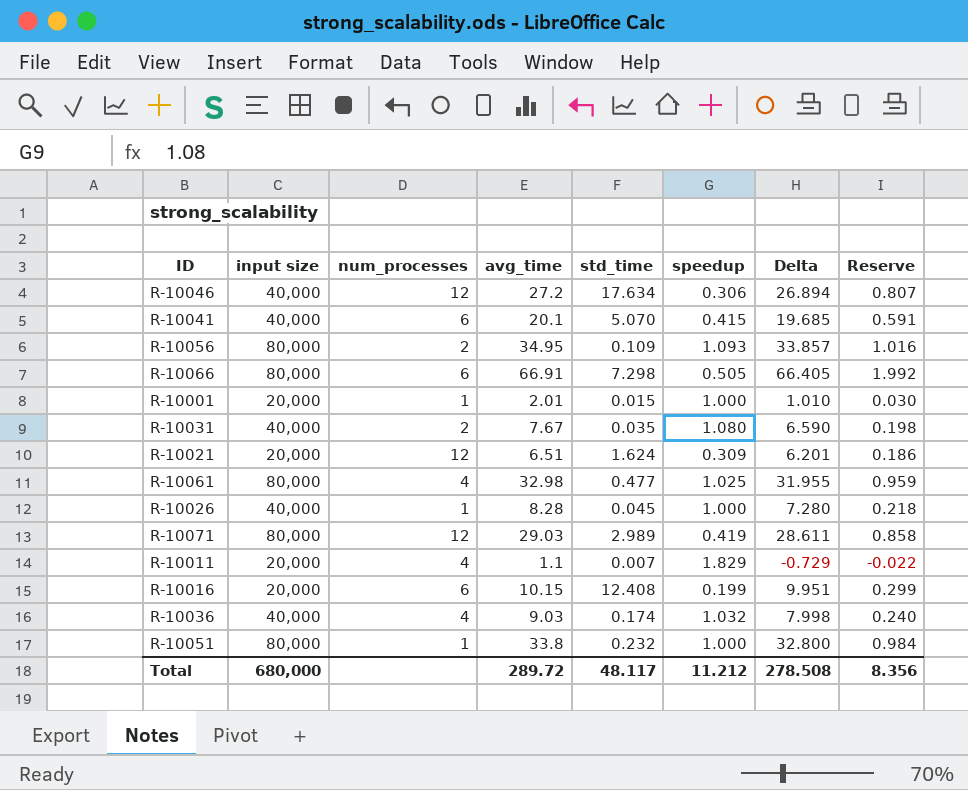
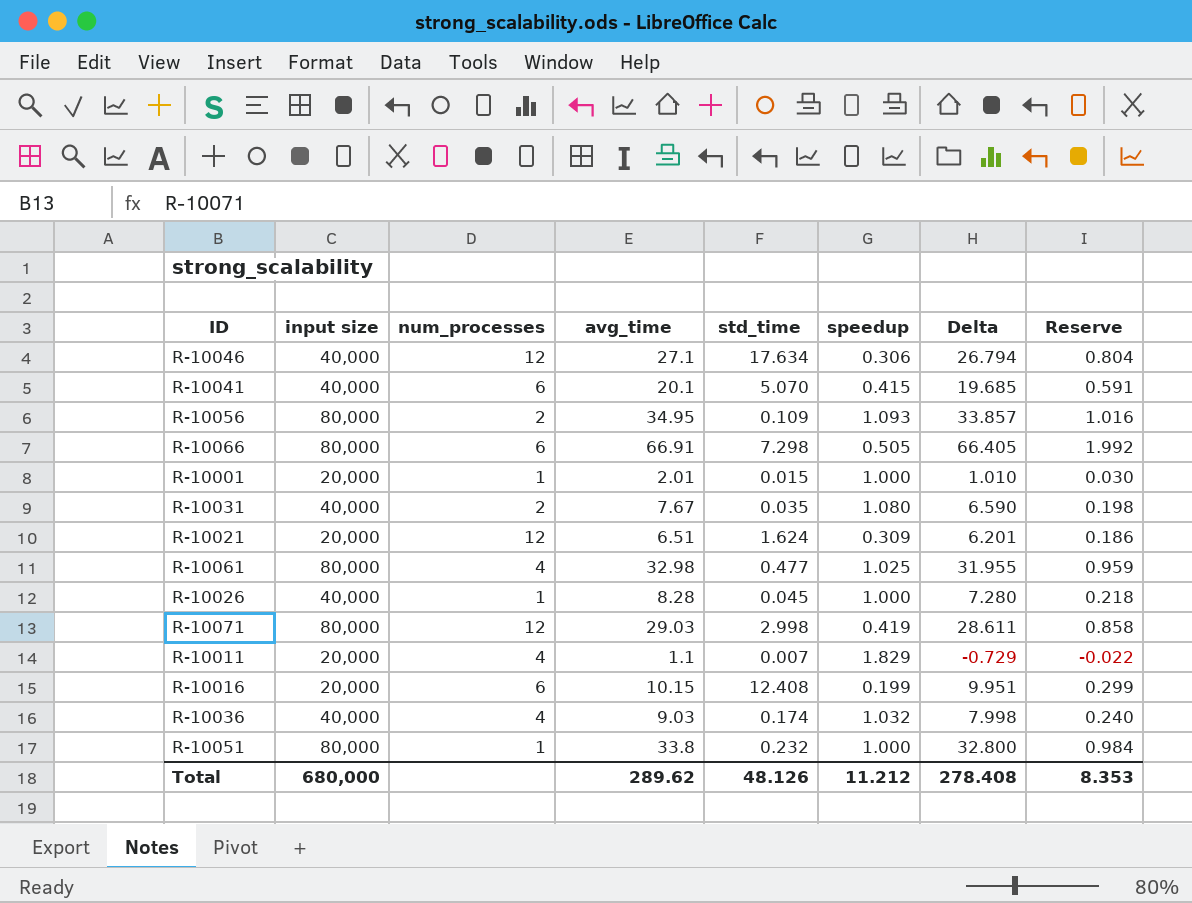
R-10046 | avg_time: 27.2 -> 27.1
R-10046 | Delta: 26.894 -> 26.794
R-10046 | Reserve: 0.807 -> 0.804
R-10071 | std_time: 2.989 -> 2.998
Total | avg_time: 289.72 -> 289.62
Total | std_time: 48.117 -> 48.126
Total | Delta: 278.508 -> 278.408
Total | Reserve: 8.356 -> 8.353

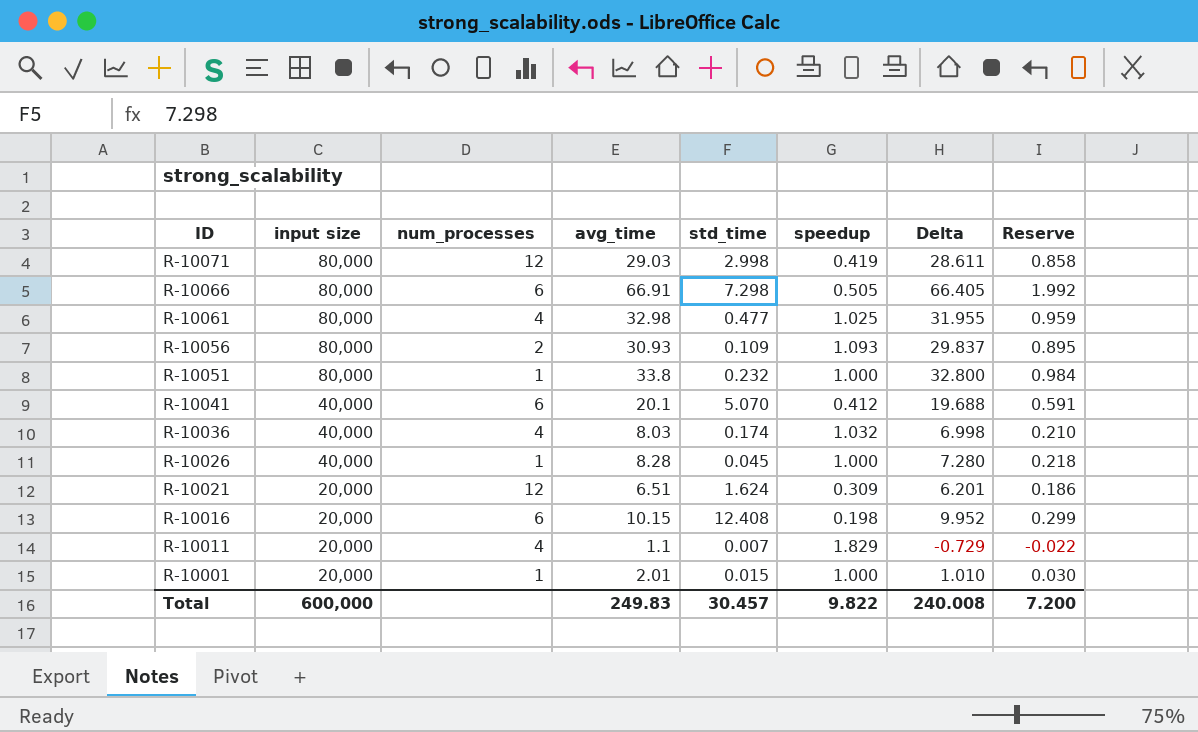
row order: none -> ID descending
row R-10046: 40,000 | 12 | 27.1 | 17.634 | 0.306 | 26.794 | 0.804 -> none
row R-10031: 40,000 | 2 | 7.67 | 0.035 | 1.080 | 6.590 | 0.198 -> none
R-10056 | avg_time: 34.95 -> 30.93
R-10056 | Delta: 33.857 -> 29.837
R-10056 | Reserve: 1.016 -> 0.895
R-10041 | speedup: 0.415 -> 0.412
R-10041 | Delta: 19.685 -> 19.688
R-10036 | avg_time: 9.03 -> 8.03
R-10036 | Delta: 7.998 -> 6.998
R-10036 | Reserve: 0.240 -> 0.210
R-10016 | speedup: 0.199 -> 0.198
R-10016 | Delta: 9.951 -> 9.952
Total | input size: 680,000 -> 600,000
Total | avg_time: 289.62 -> 249.83
Total | std_time: 48.126 -> 30.457
Total | speedup: 11.212 -> 9.822
Total | Delta: 278.408 -> 240.008
Total | Reserve: 8.353 -> 7.200

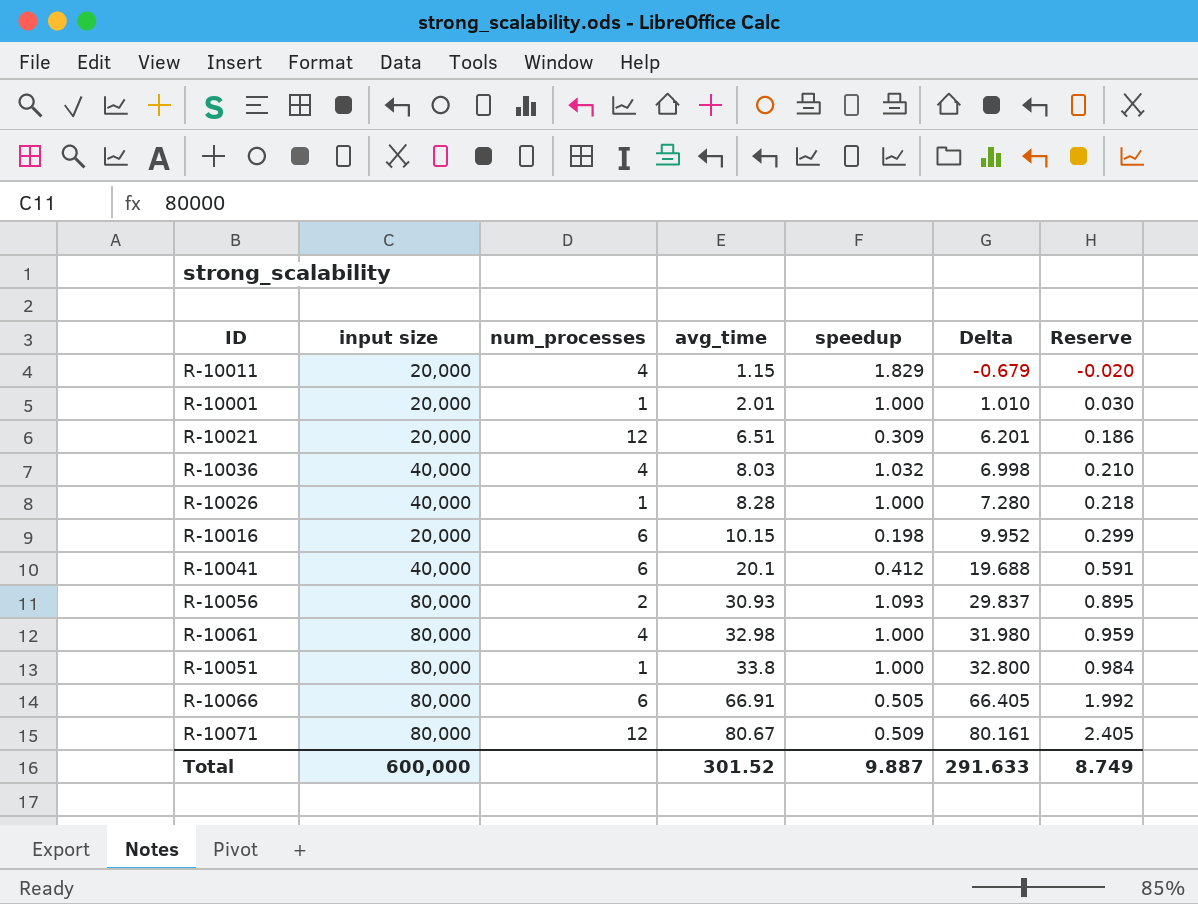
row order: ID descending -> avg_time ascending
column std_time | position: 5 -> none
R-10011 | avg_time: 1.1 -> 1.15
R-10011 | Delta: -0.729 -> -0.679
R-10011 | Reserve: -0.022 -> -0.020
R-10061 | speedup: 1.025 -> 1.000
R-10061 | Delta: 31.955 -> 31.980
R-10071 | avg_time: 29.03 -> 80.67
R-10071 | speedup: 0.419 -> 0.509
R-10071 | Delta: 28.611 -> 80.161
R-10071 | Reserve: 0.858 -> 2.405
Total | avg_time: 249.83 -> 301.52
Total | speedup: 9.822 -> 9.887
Total | Delta: 240.008 -> 291.633
Total | Reserve: 7.200 -> 8.749

